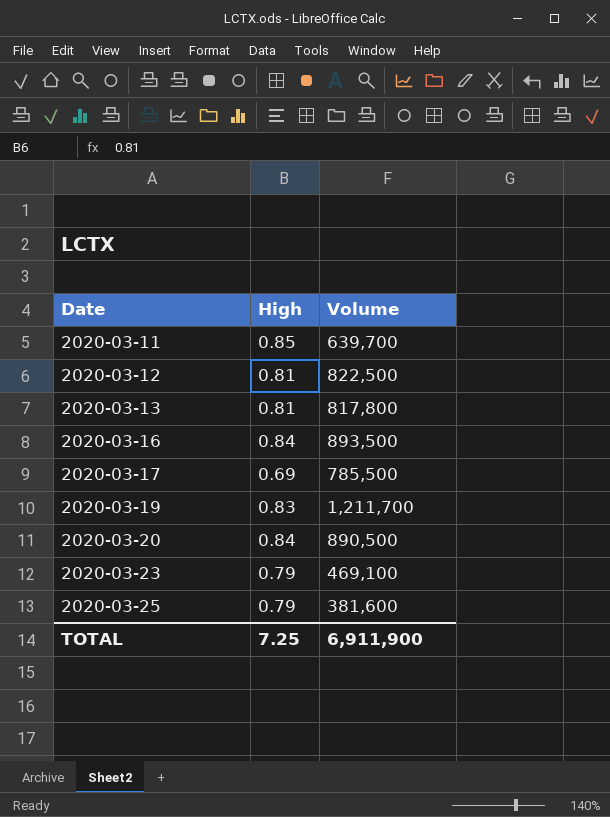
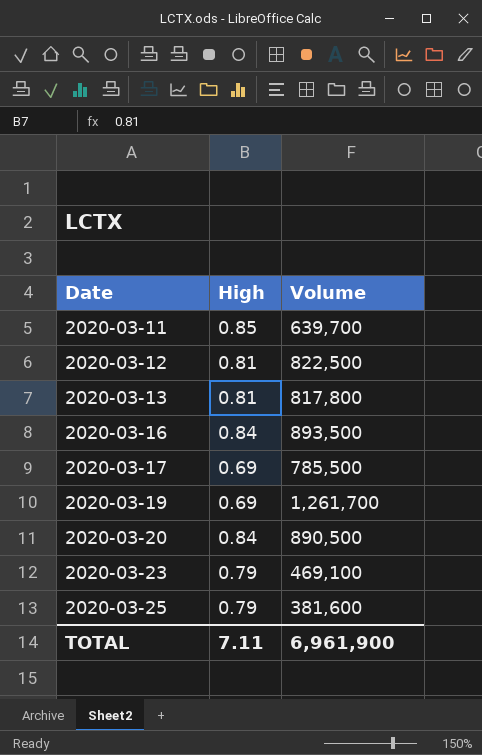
2020-03-19 | High: 0.83 -> 0.69
2020-03-19 | Volume: 1,211,700 -> 1,261,700
TOTAL | High: 7.25 -> 7.11
TOTAL | Volume: 6,911,900 -> 6,961,900

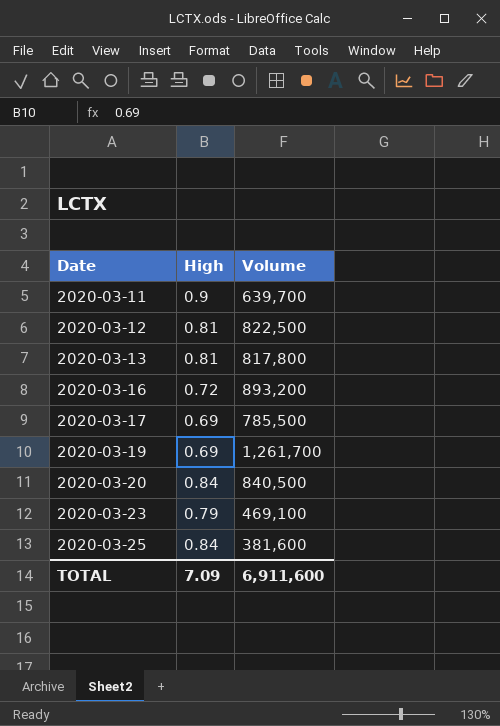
2020-03-11 | High: 0.85 -> 0.9
2020-03-16 | High: 0.84 -> 0.72
2020-03-16 | Volume: 893,500 -> 893,200
2020-03-20 | Volume: 890,500 -> 840,500
2020-03-25 | High: 0.79 -> 0.84
TOTAL | High: 7.11 -> 7.09
TOTAL | Volume: 6,961,900 -> 6,911,600

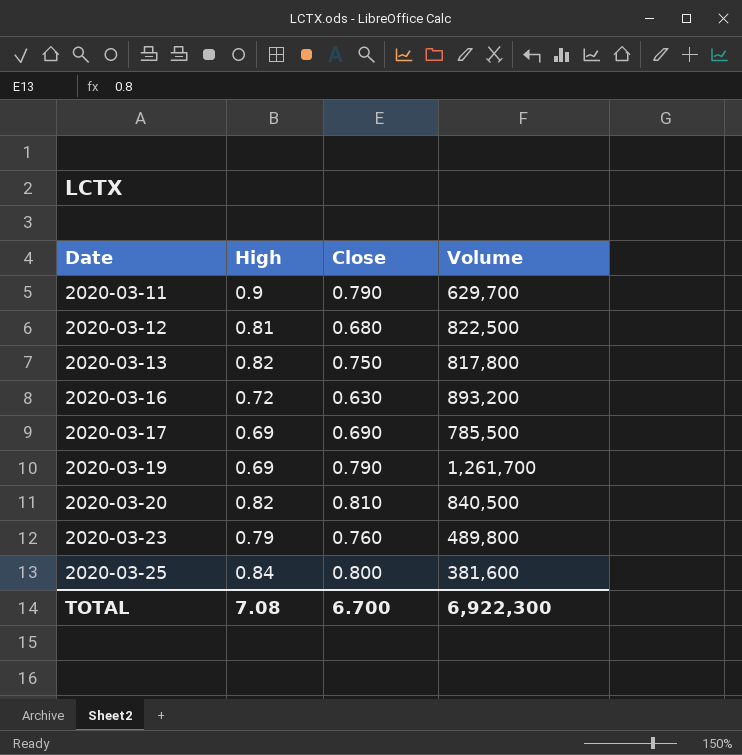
column Close | position: none -> 3
2020-03-11 | Volume: 639,700 -> 629,700
2020-03-13 | High: 0.81 -> 0.82
2020-03-20 | High: 0.84 -> 0.82
2020-03-23 | Volume: 469,100 -> 489,800
TOTAL | High: 7.09 -> 7.08
TOTAL | Volume: 6,911,600 -> 6,922,300

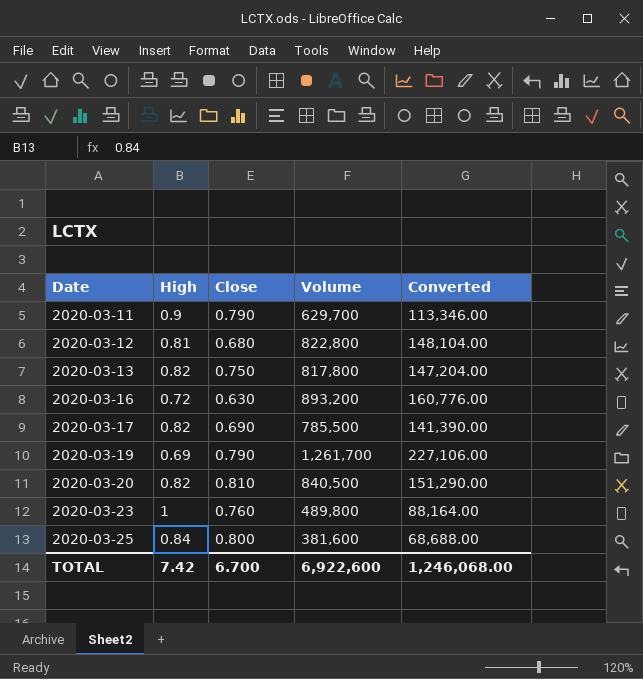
column Converted | formula: none -> [Volume] * 0.18
2020-03-12 | Volume: 822,500 -> 822,800
2020-03-17 | High: 0.69 -> 0.82
2020-03-23 | High: 0.79 -> 1
TOTAL | High: 7.08 -> 7.42
TOTAL | Volume: 6,922,300 -> 6,922,600

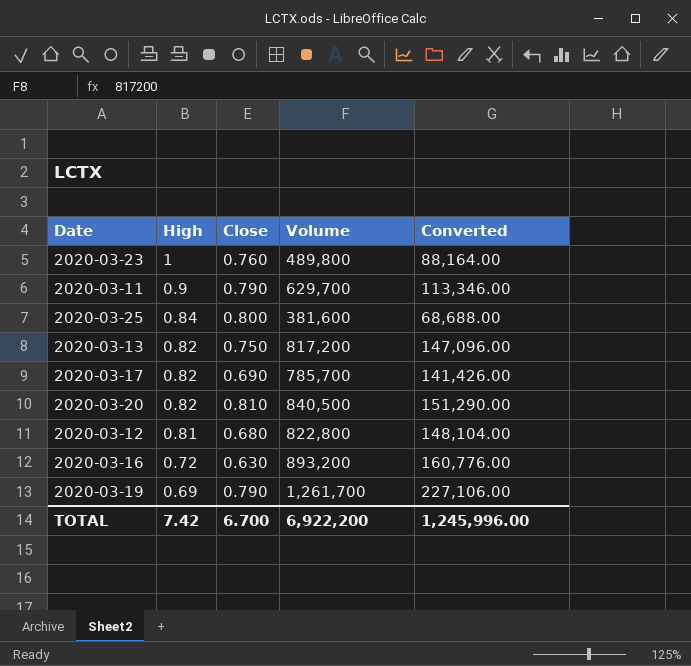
row order: Date ascending -> High descending
2020-03-13 | Volume: 817,800 -> 817,200
2020-03-13 | Converted: 147,204.00 -> 147,096.00
2020-03-17 | Volume: 785,500 -> 785,700
2020-03-17 | Converted: 141,390.00 -> 141,426.00
TOTAL | Volume: 6,922,600 -> 6,922,200
TOTAL | Converted: 1,246,068.00 -> 1,245,996.00

